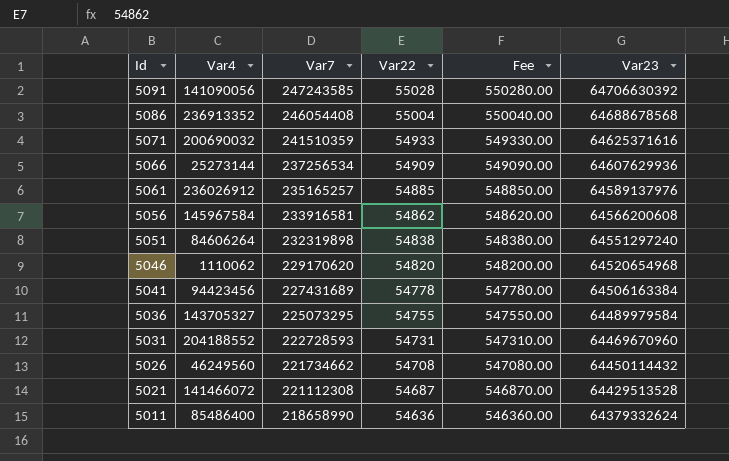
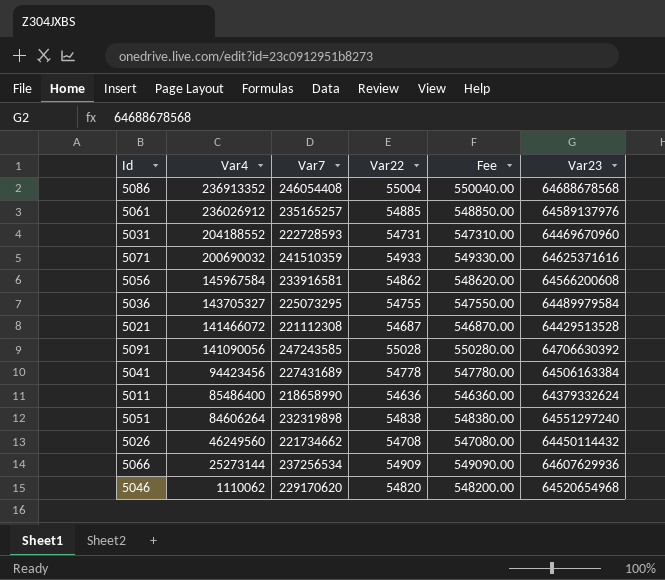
row order: Id descending -> Var4 descending

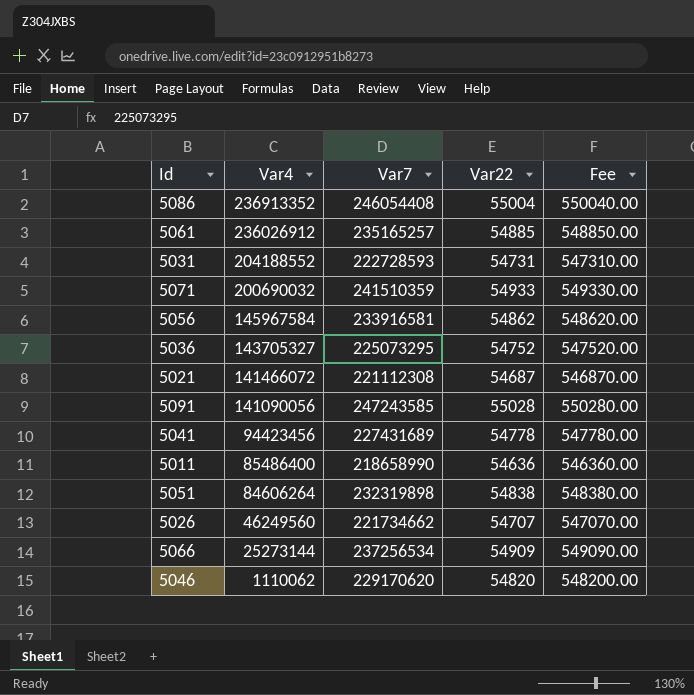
column Var23 | position: 6 -> none
5036 | Var22: 54755 -> 54752
5036 | Fee: 547550.00 -> 547520.00
5026 | Var22: 54708 -> 54707
5026 | Fee: 547080.00 -> 547070.00

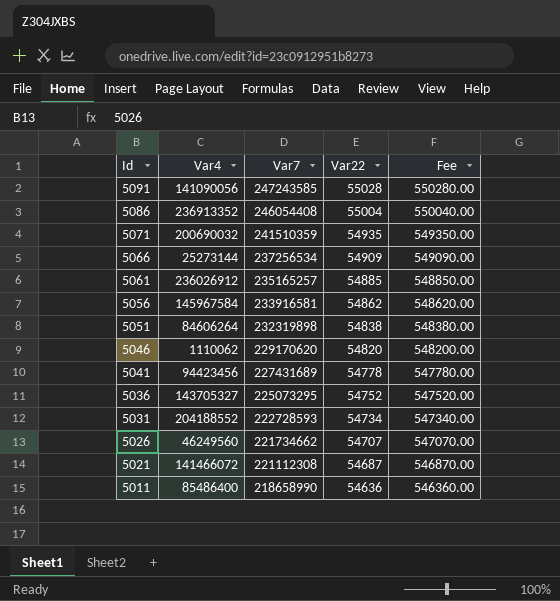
row order: Var4 descending -> Id descending
5071 | Var22: 54933 -> 54935
5071 | Fee: 549330.00 -> 549350.00
5031 | Var22: 54731 -> 54734
5031 | Fee: 547310.00 -> 547340.00

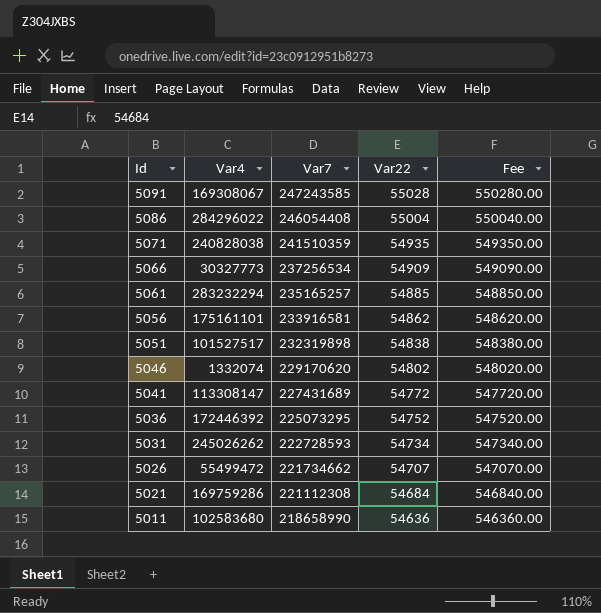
5091 | Var4: 141090056 -> 169308067
5086 | Var4: 236913352 -> 284296022
5071 | Var4: 200690032 -> 240828038
5066 | Var4: 25273144 -> 30327773
5061 | Var4: 236026912 -> 283232294
5056 | Var4: 145967584 -> 175161101
5051 | Var4: 84606264 -> 101527517
5046 | Var4: 1110062 -> 1332074
5046 | Var22: 54820 -> 54802
5046 | Fee: 548200.00 -> 548020.00
5041 | Var4: 94423456 -> 113308147
5041 | Var22: 54778 -> 54772
5041 | Fee: 547780.00 -> 547720.00
5036 | Var4: 143705327 -> 172446392
5031 | Var4: 204188552 -> 245026262
5026 | Var4: 46249560 -> 55499472
5021 | Var4: 141466072 -> 169759286
5021 | Var22: 54687 -> 54684
5021 | Fee: 546870.00 -> 546840.00
5011 | Var4: 85486400 -> 102583680

